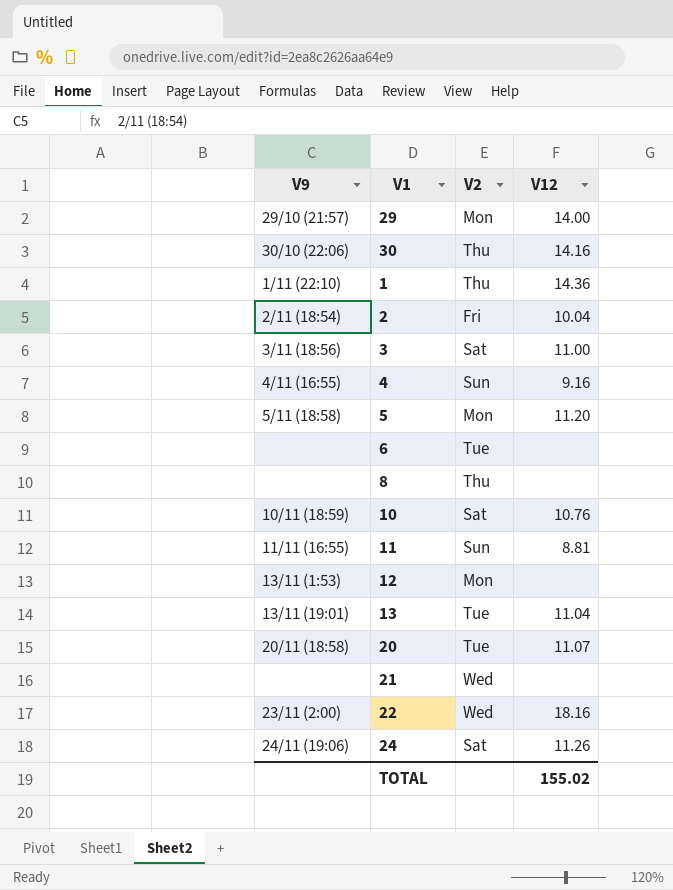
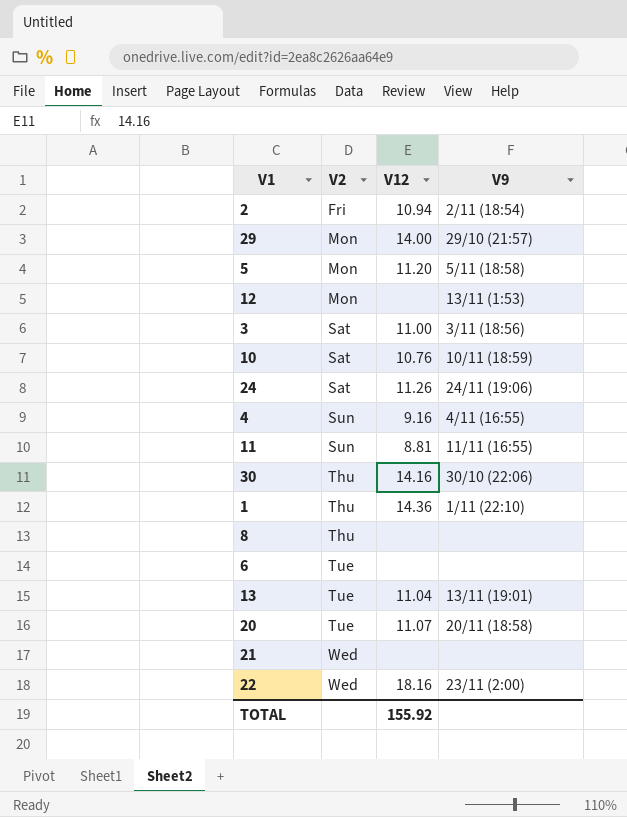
row order: none -> V2 ascending
column V9 | position: 1 -> 4
2 | V12: 10.04 -> 10.94
TOTAL | V12: 155.02 -> 155.92

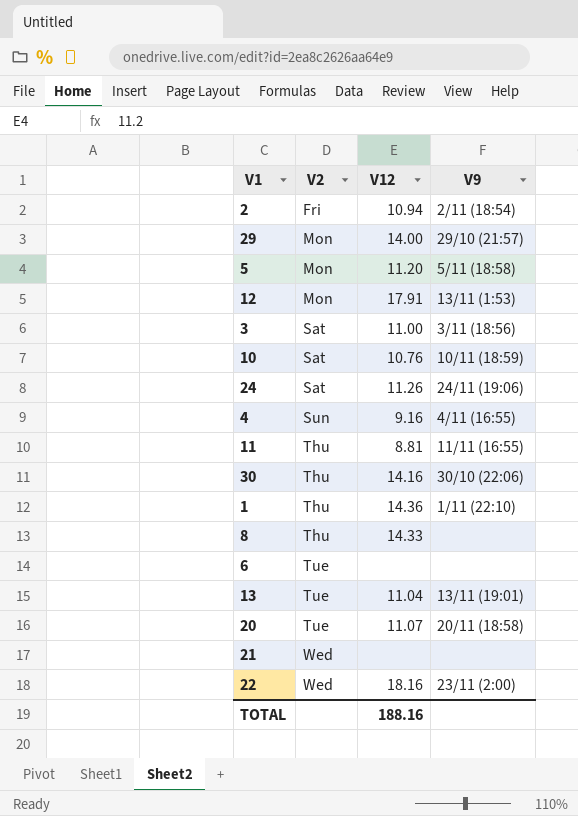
12 | V12: none -> 17.91
11 | V2: Sun -> Thu
8 | V12: none -> 14.33
TOTAL | V12: 155.92 -> 188.16

